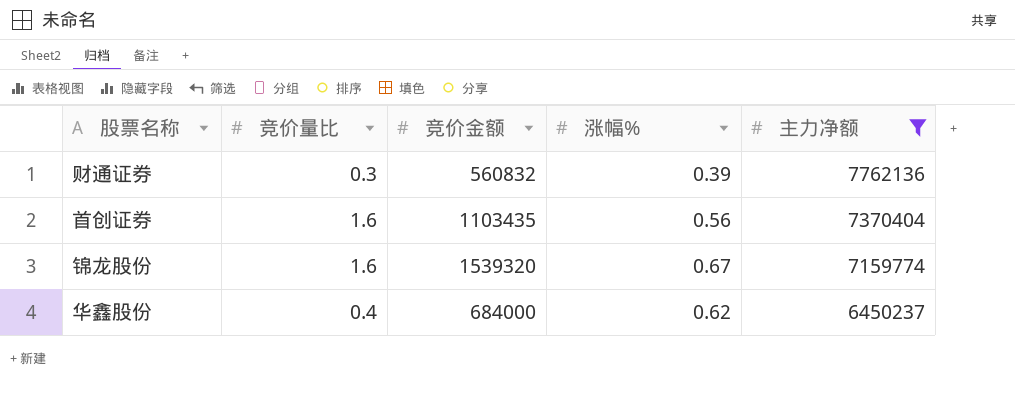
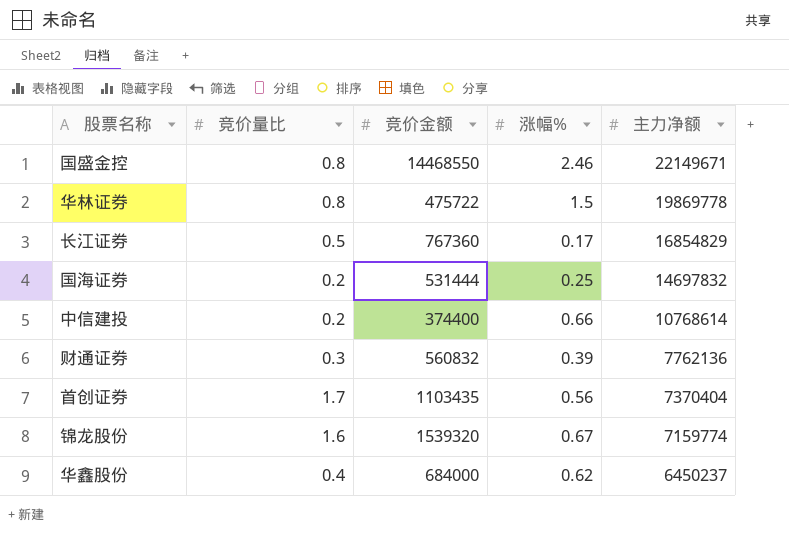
filter: 主力净额 <= 7762136 -> none
首创证券 | 竞价量比: 1.6 -> 1.7

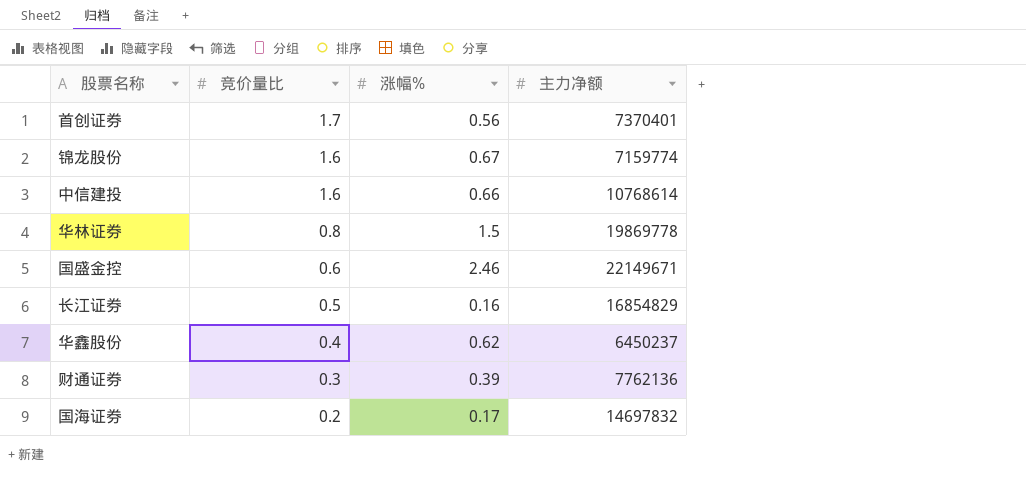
row order: 主力净额 descending -> 竞价量比 descending
column 竞价金额 | position: 3 -> none
首创证券 | 主力净额: 7370404 -> 7370401
中信建投 | 竞价量比: 0.2 -> 1.6
国盛金控 | 竞价量比: 0.8 -> 0.6
长江证券 | 涨幅%: 0.17 -> 0.16
国海证券 | 涨幅%: 0.25 -> 0.17

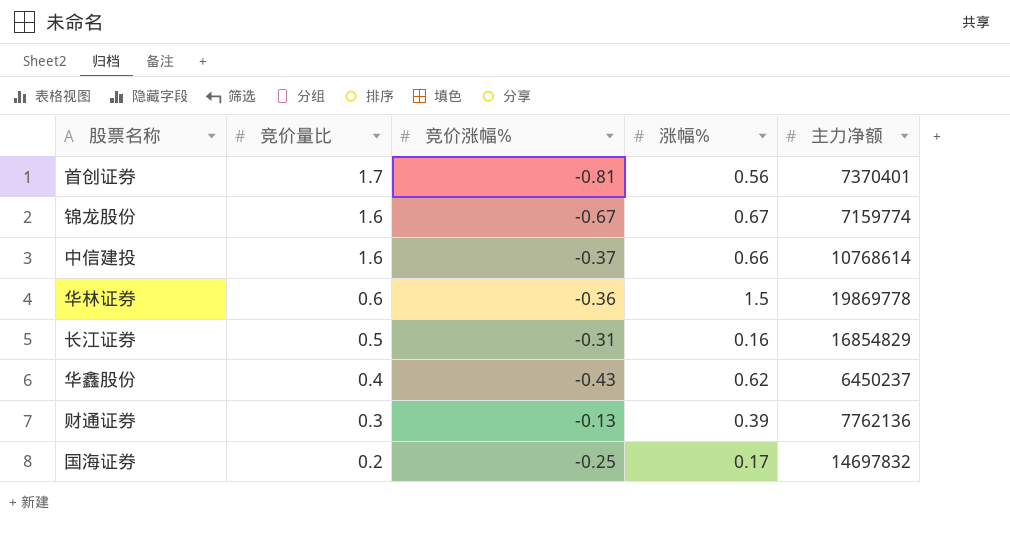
column 竞价涨幅% | position: none -> 3
row 国盛金控: 0.6 | 2.46 | 22149671 -> none
华林证券 | 竞价量比: 0.8 -> 0.6

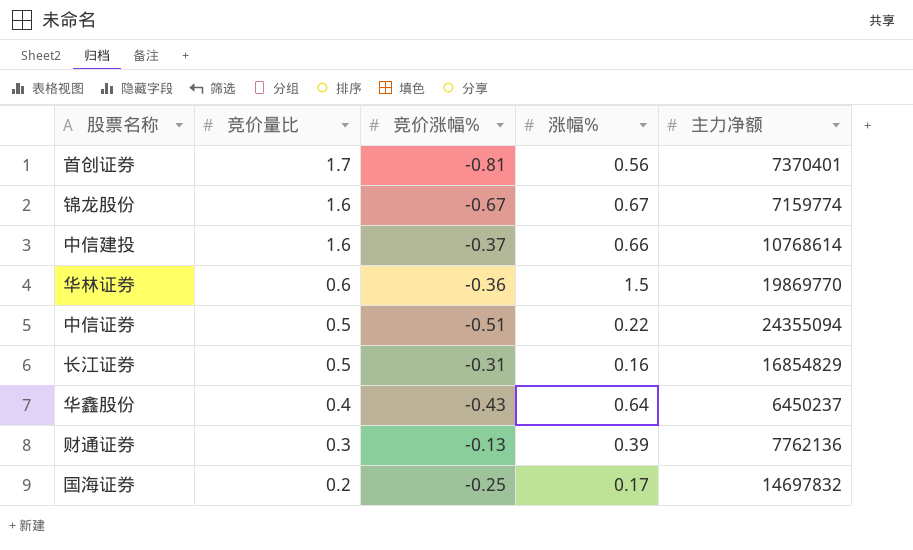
华林证券 | 主力净额: 19869778 -> 19869770
row 中信证券: none -> 0.5 | -0.51 | 0.22 | 24355094
华鑫股份 | 涨幅%: 0.62 -> 0.64

